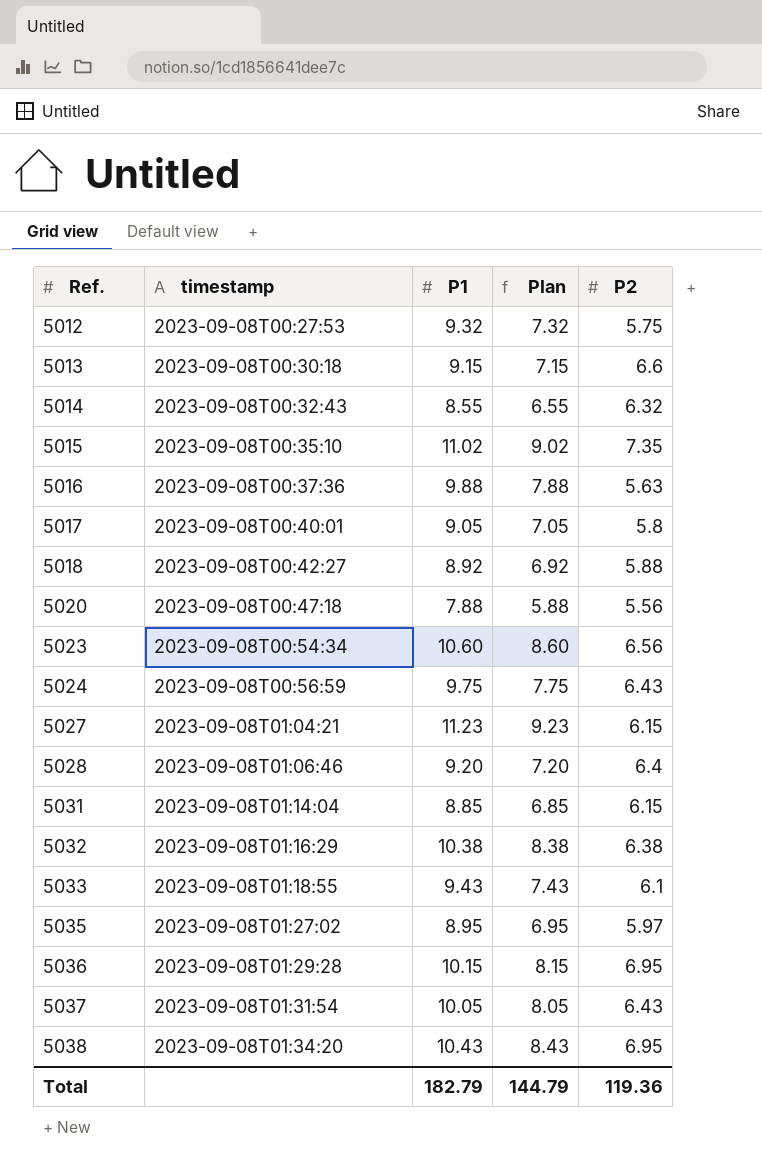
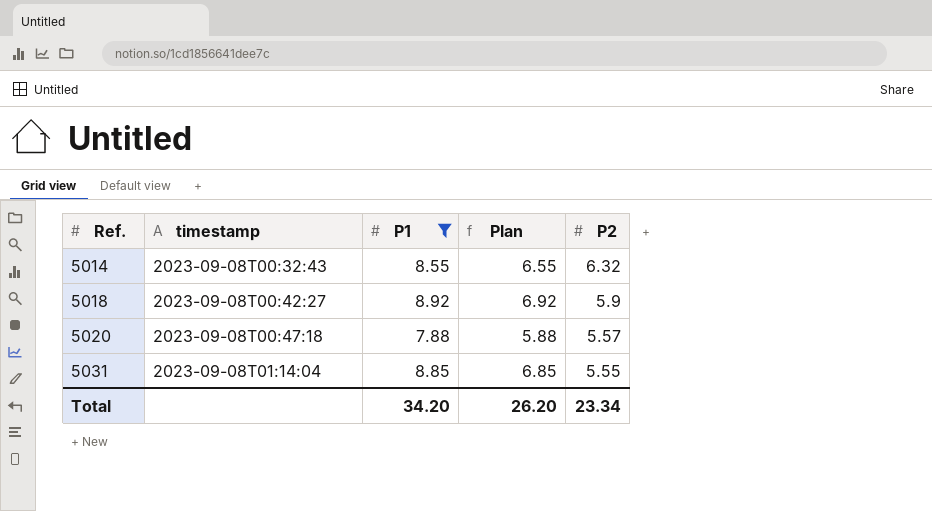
filter: none -> P1 <= 8.92
5018 | P2: 5.88 -> 5.9
5020 | P2: 5.56 -> 5.57
5031 | P2: 6.15 -> 5.55
Total | P1: 182.79 -> 34.20
Total | Plan: 144.79 -> 26.20
Total | P2: 119.36 -> 23.34

